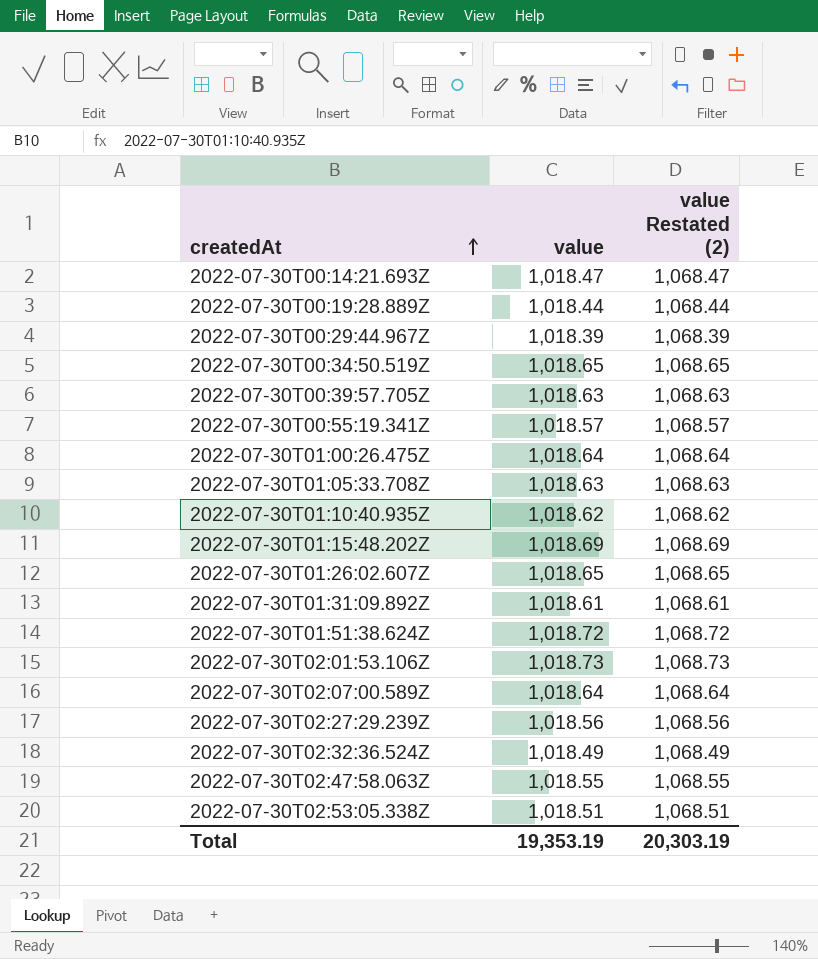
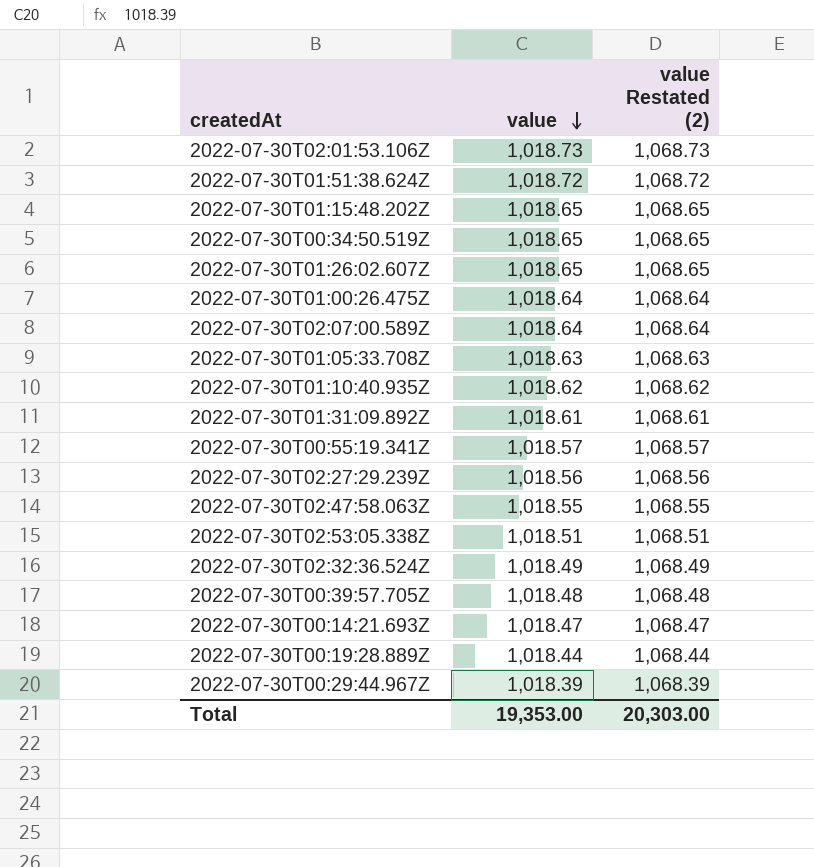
row order: createdAt ascending -> value descending
2022-07-30T01:15:48.202Z | value: 1,018.69 -> 1,018.65
2022-07-30T01:15:48.202Z | value Restated (2): 1,068.69 -> 1,068.65
2022-07-30T00:39:57.705Z | value: 1,018.63 -> 1,018.48
2022-07-30T00:39:57.705Z | value Restated (2): 1,068.63 -> 1,068.48
Total | value: 19,353.19 -> 19,353.00
Total | value Restated (2): 20,303.19 -> 20,303.00

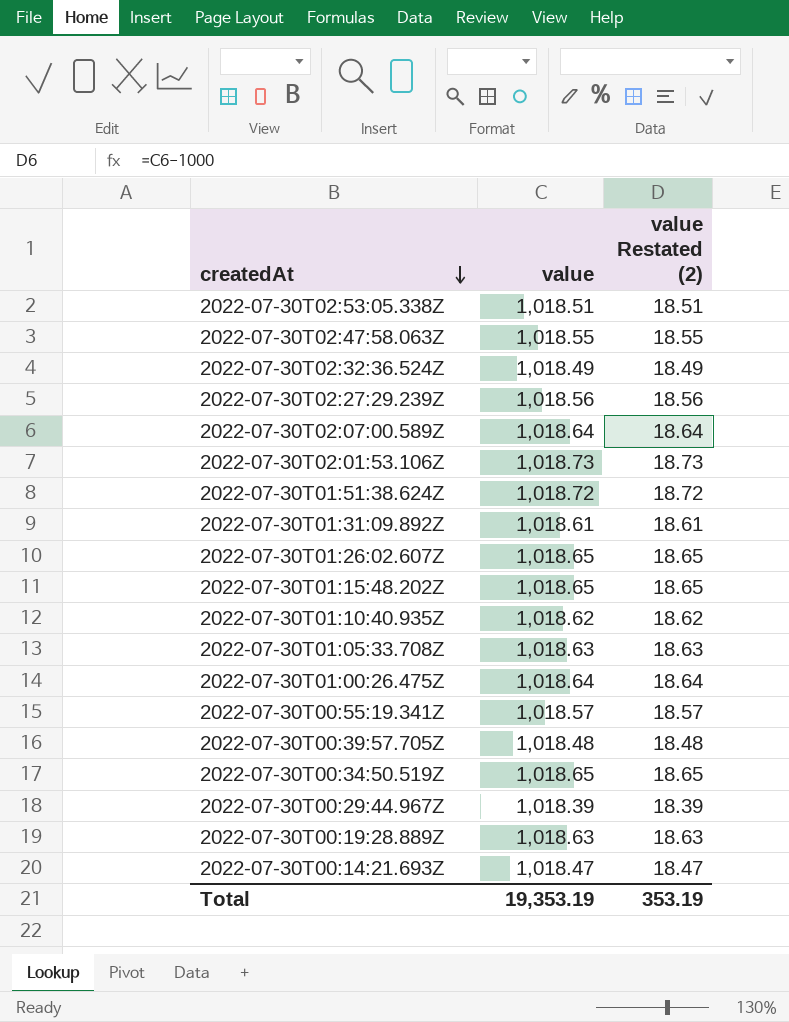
row order: value descending -> createdAt descending
column value Restated (2) | formula: [value] + 50 -> [value] - 1000
2022-07-30T00:19:28.889Z | value: 1,018.44 -> 1,018.63
Total | value: 19,353.00 -> 19,353.19
Total | value Restated (2): 20,303.00 -> 353.19

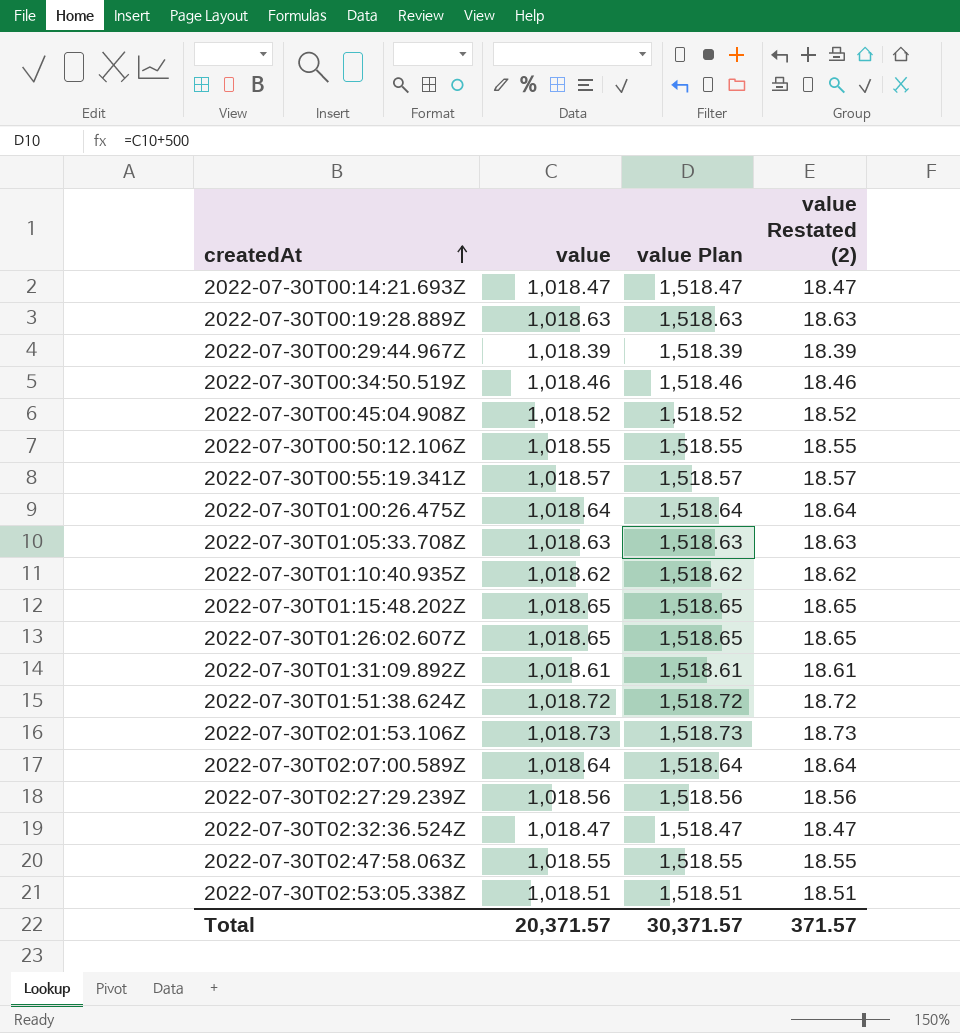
row order: createdAt descending -> createdAt ascending
column value Plan | formula: none -> [value] + 500
row 2022-07-30T00:39:57.705Z: 1,018.48 | 18.48 -> none
2022-07-30T00:34:50.519Z | value: 1,018.65 -> 1,018.46
2022-07-30T00:34:50.519Z | value Restated (2): 18.65 -> 18.46
row 2022-07-30T00:45:04.908Z: none -> 1,018.52 | 1,518.52 | 18.52
row 2022-07-30T00:50:12.106Z: none -> 1,018.55 | 1,518.55 | 18.55
2022-07-30T02:32:36.524Z | value: 1,018.49 -> 1,018.47
2022-07-30T02:32:36.524Z | value Restated (2): 18.49 -> 18.47
Total | value: 19,353.19 -> 20,371.57
Total | value Restated (2): 353.19 -> 371.57

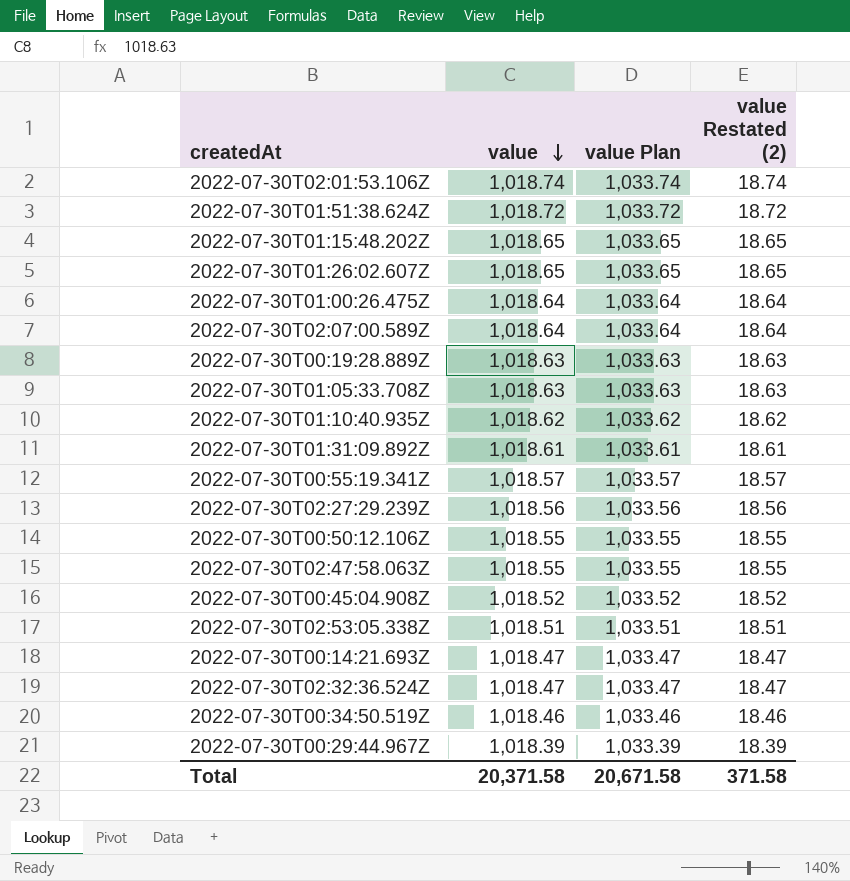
row order: createdAt ascending -> value descending
column value Plan | formula: [value] + 500 -> [value] + 15
2022-07-30T02:01:53.106Z | value: 1,018.73 -> 1,018.74
2022-07-30T02:01:53.106Z | value Restated (2): 18.73 -> 18.74
Total | value: 20,371.57 -> 20,371.58
Total | value Plan: 30,371.57 -> 20,671.58
Total | value Restated (2): 371.57 -> 371.58

